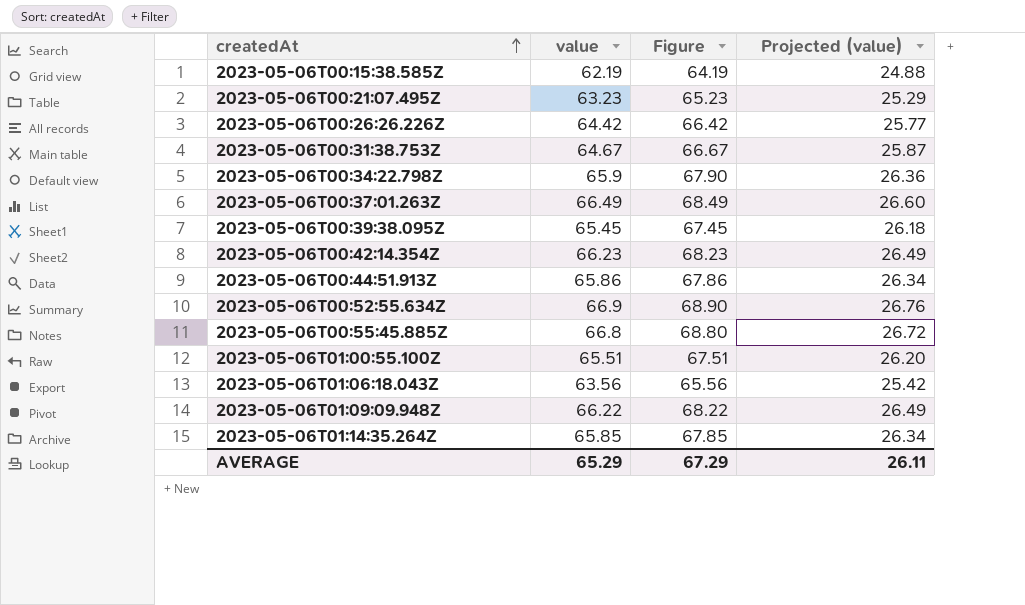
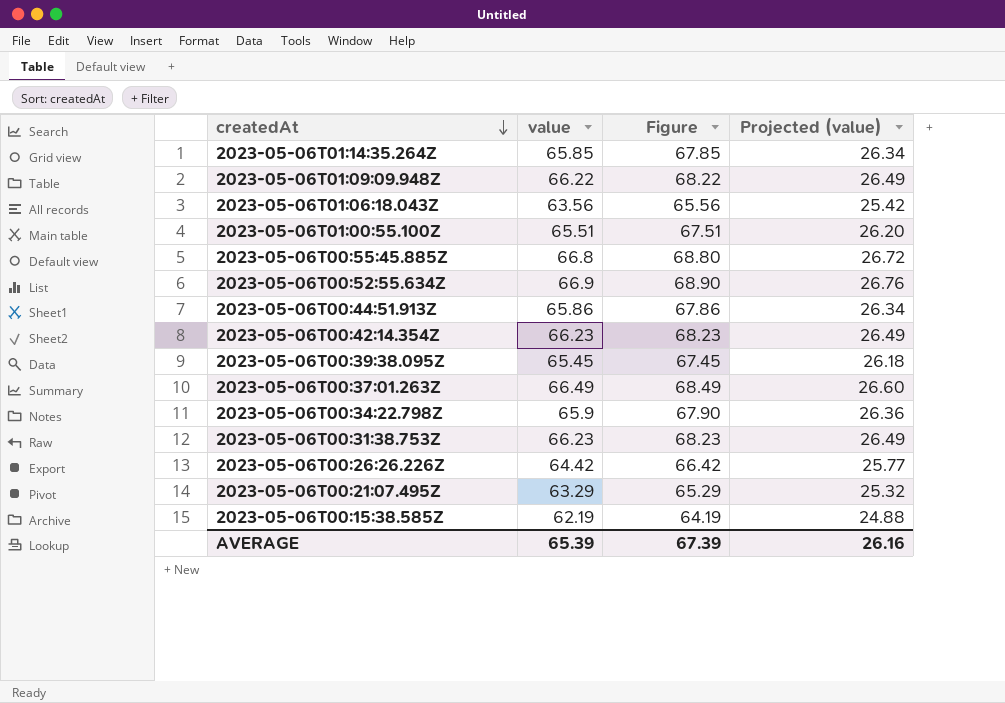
row order: createdAt ascending -> createdAt descending
2023-05-06T00:31:38.753Z | value: 64.67 -> 66.23
2023-05-06T00:31:38.753Z | Figure: 66.67 -> 68.23
2023-05-06T00:31:38.753Z | Projected (value): 25.87 -> 26.49
2023-05-06T00:21:07.495Z | value: 63.23 -> 63.29
2023-05-06T00:21:07.495Z | Figure: 65.23 -> 65.29
2023-05-06T00:21:07.495Z | Projected (value): 25.29 -> 25.32
AVERAGE | value: 65.29 -> 65.39
AVERAGE | Figure: 67.29 -> 67.39
AVERAGE | Projected (value): 26.11 -> 26.16

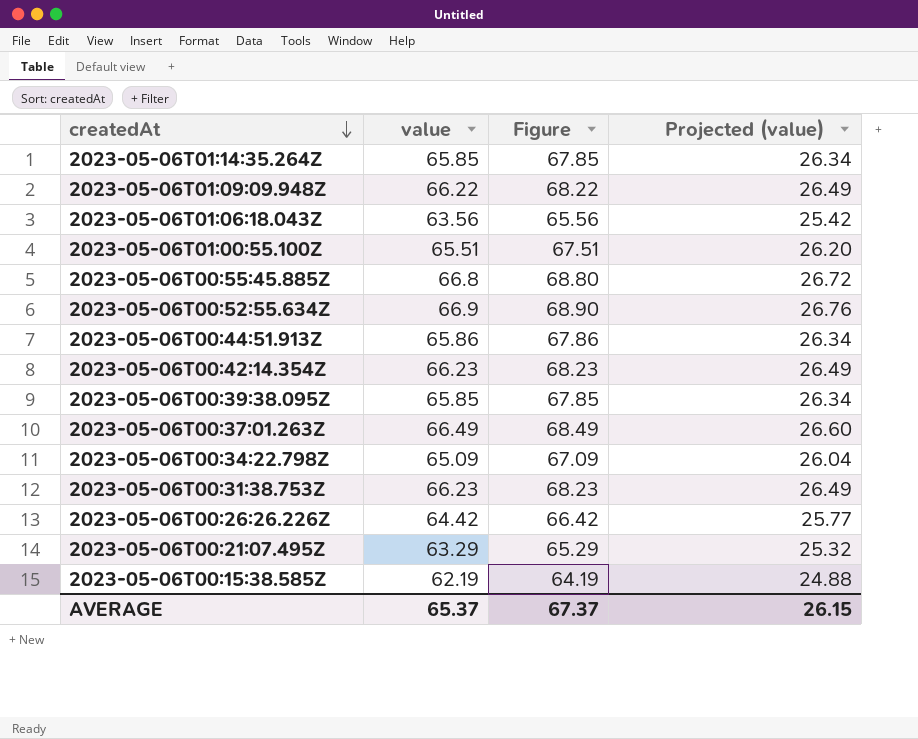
2023-05-06T00:39:38.095Z | value: 65.45 -> 65.85
2023-05-06T00:39:38.095Z | Figure: 67.45 -> 67.85
2023-05-06T00:39:38.095Z | Projected (value): 26.18 -> 26.34
2023-05-06T00:34:22.798Z | value: 65.9 -> 65.09
2023-05-06T00:34:22.798Z | Figure: 67.90 -> 67.09
2023-05-06T00:34:22.798Z | Projected (value): 26.36 -> 26.04
AVERAGE | value: 65.39 -> 65.37
AVERAGE | Figure: 67.39 -> 67.37
AVERAGE | Projected (value): 26.16 -> 26.15

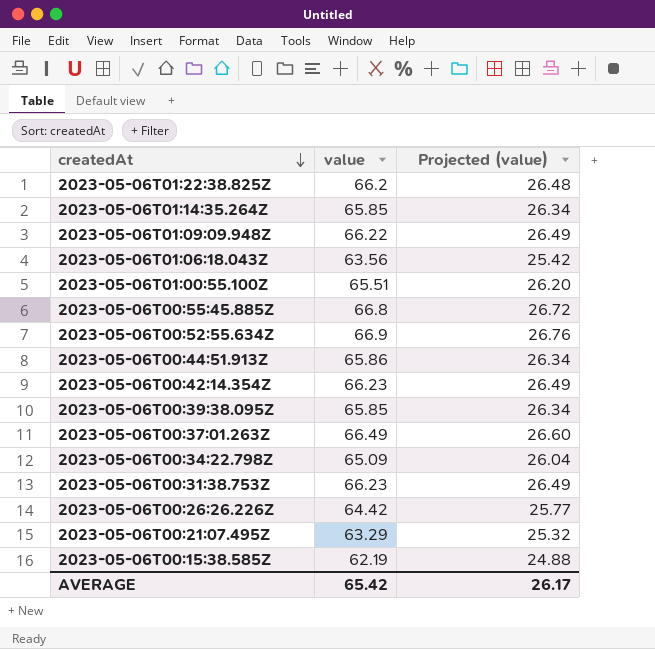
column Figure | formula: [value] + 2 -> none
row 2023-05-06T01:22:38.825Z: none -> 66.2 | 26.48
AVERAGE | value: 65.37 -> 65.42
AVERAGE | Projected (value): 26.15 -> 26.17

